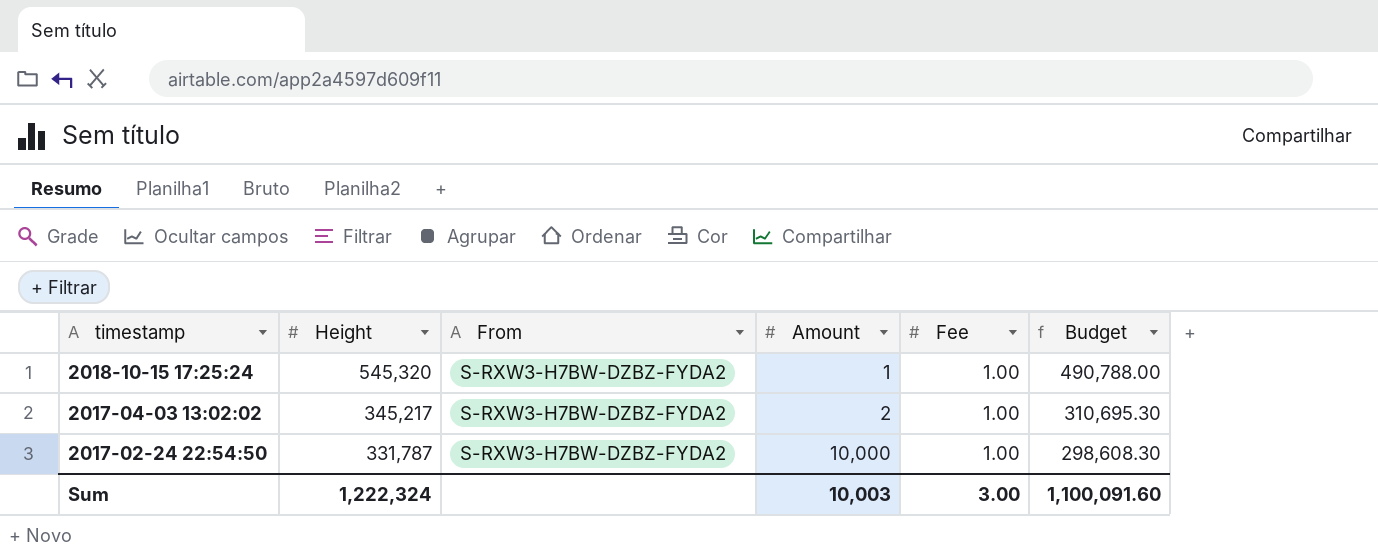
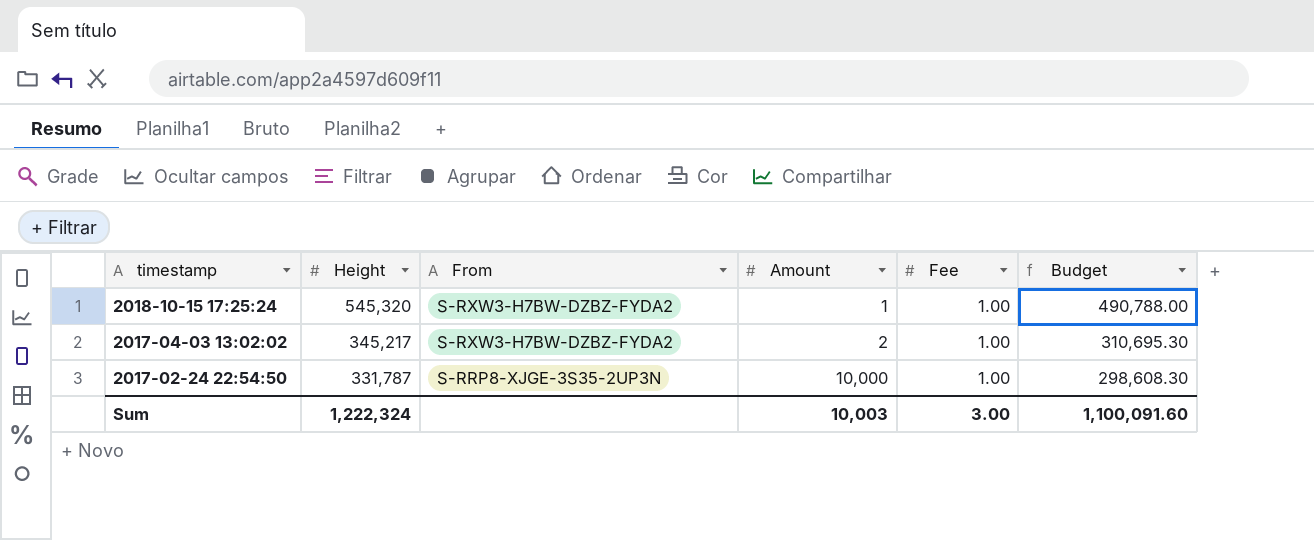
2017-02-24 22:54:50 | From: S-RXW3-H7BW-DZBZ-FYDA2 -> S-RRP8-XJGE-3S35-2UP3N

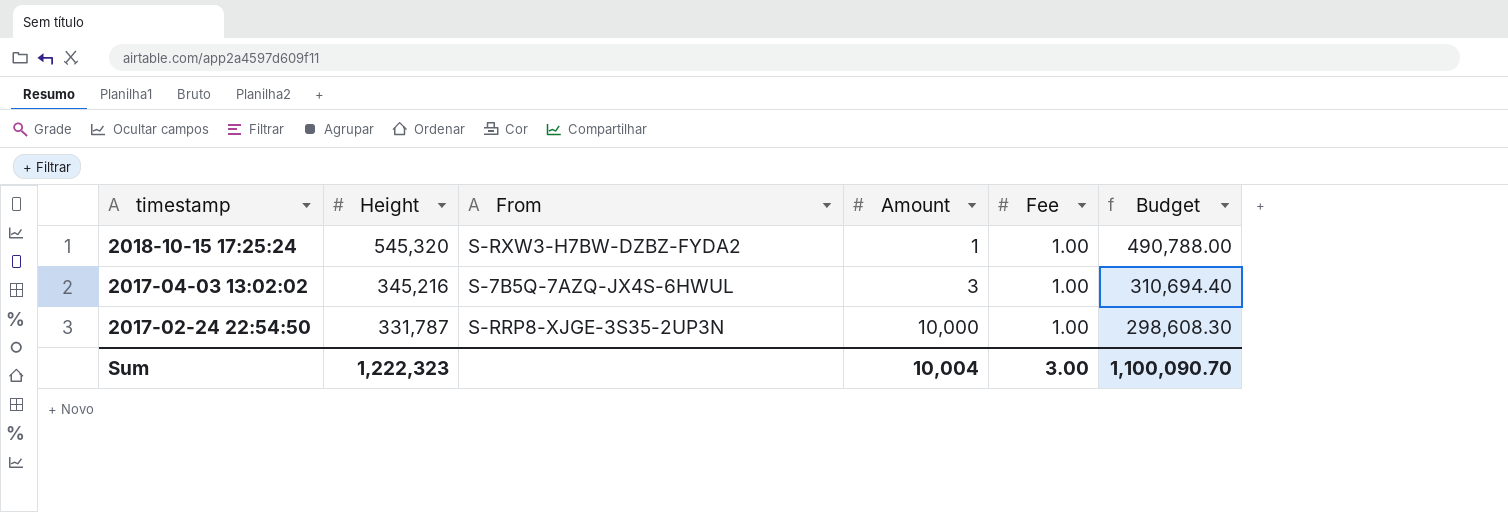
2017-04-03 13:02:02 | Height: 345,217 -> 345,216
2017-04-03 13:02:02 | From: S-RXW3-H7BW-DZBZ-FYDA2 -> S-7B5Q-7AZQ-JX4S-6HWUL
2017-04-03 13:02:02 | Amount: 2 -> 3
2017-04-03 13:02:02 | Budget: 310,695.30 -> 310,694.40
Sum | Height: 1,222,324 -> 1,222,323
Sum | Amount: 10,003 -> 10,004
Sum | Budget: 1,100,091.60 -> 1,100,090.70

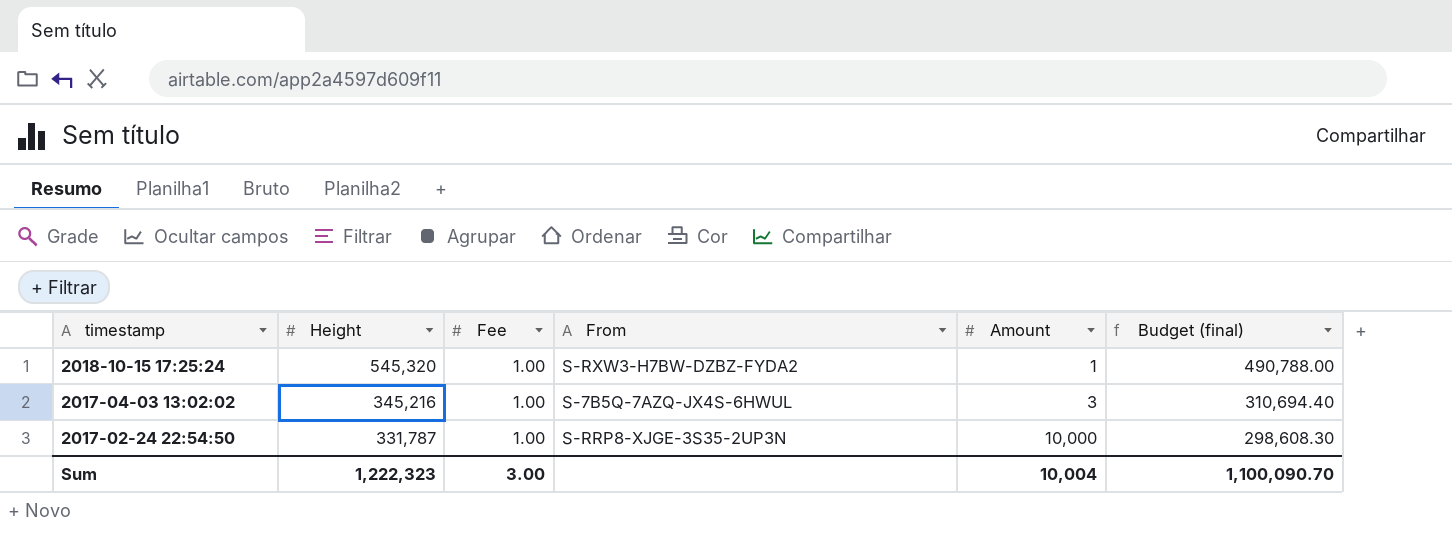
column Fee | position: 5 -> 3
column name: Budget -> Budget (final)

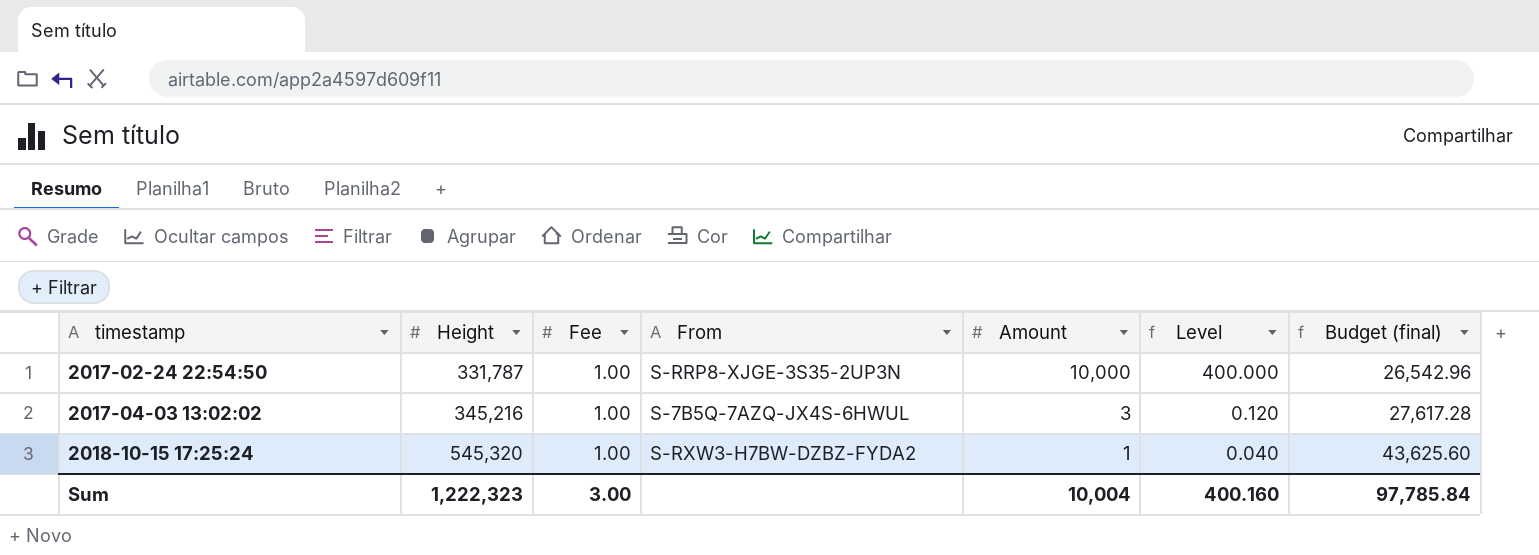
row order: timestamp descending -> timestamp ascending
column Level | formula: none -> [Amount] * 0.04
column Budget (final) | formula: [Height] * 0.9 -> [Height] * 0.08
Sum | Budget (final): 1,100,090.70 -> 97,785.84

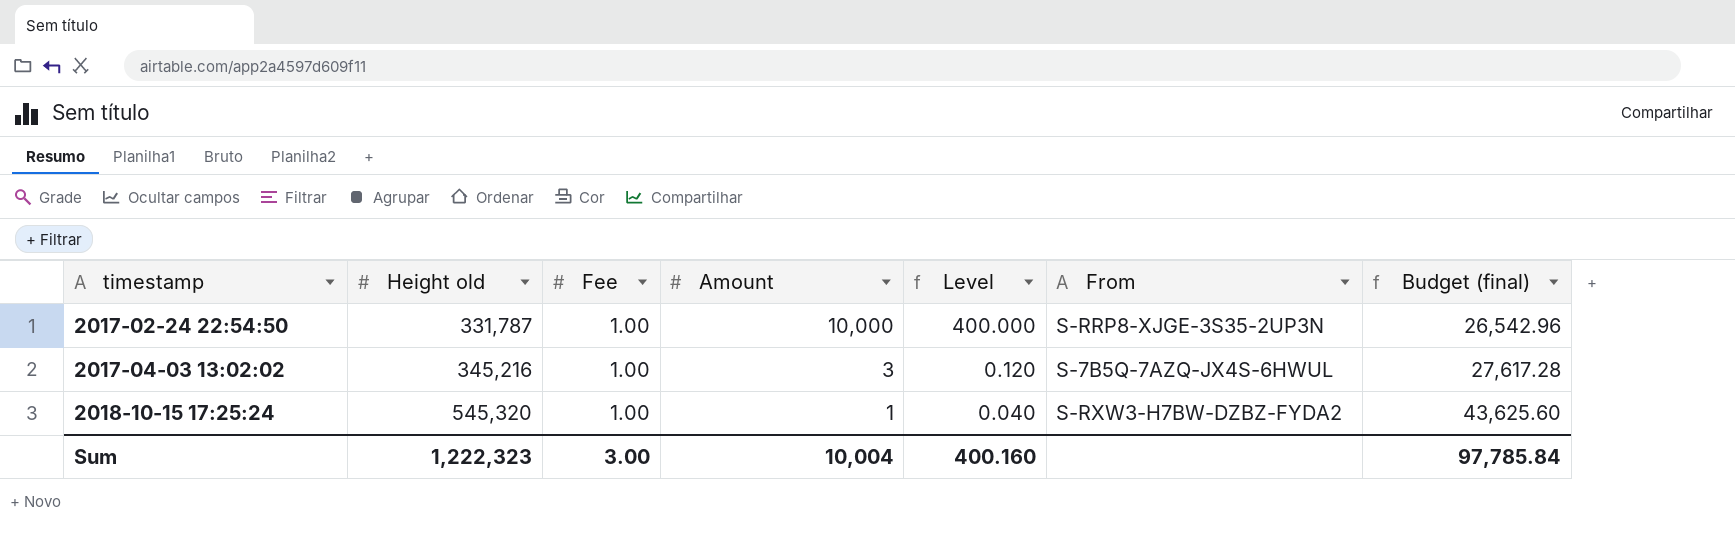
column name: Height -> Height old
column From | position: 4 -> 6

